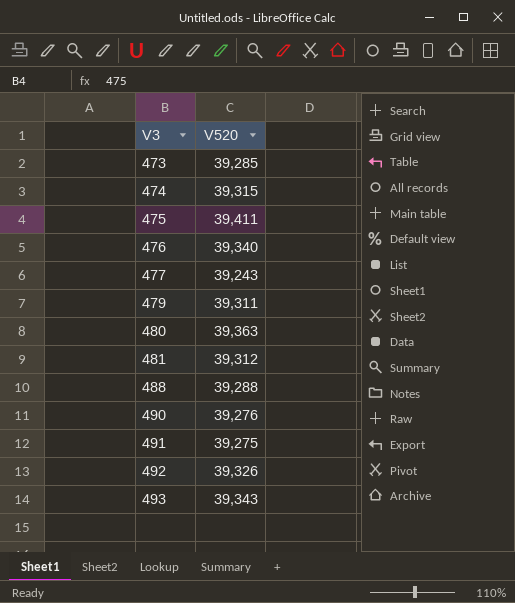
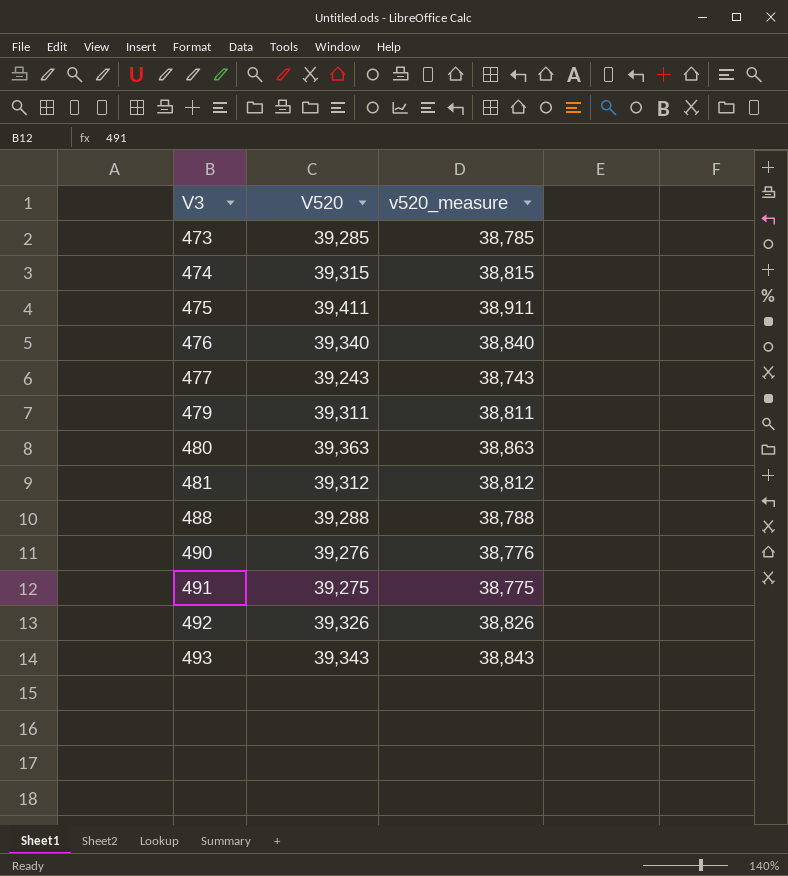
column v520_measure | formula: none -> [V520] - 500

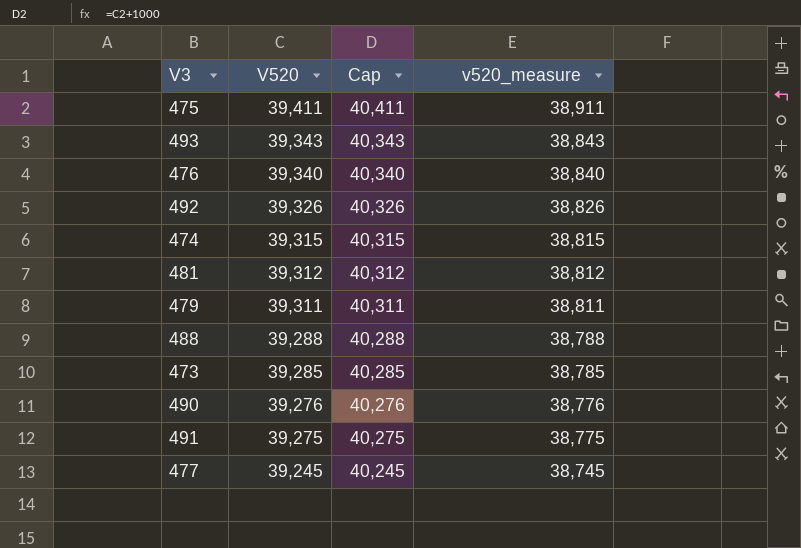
row order: V3 ascending -> V520 descending
column Cap | formula: none -> [V520] + 1000
row 480: 39,363 | 38,863 -> none
477 | V520: 39,243 -> 39,245
477 | v520_measure: 38,743 -> 38,745

